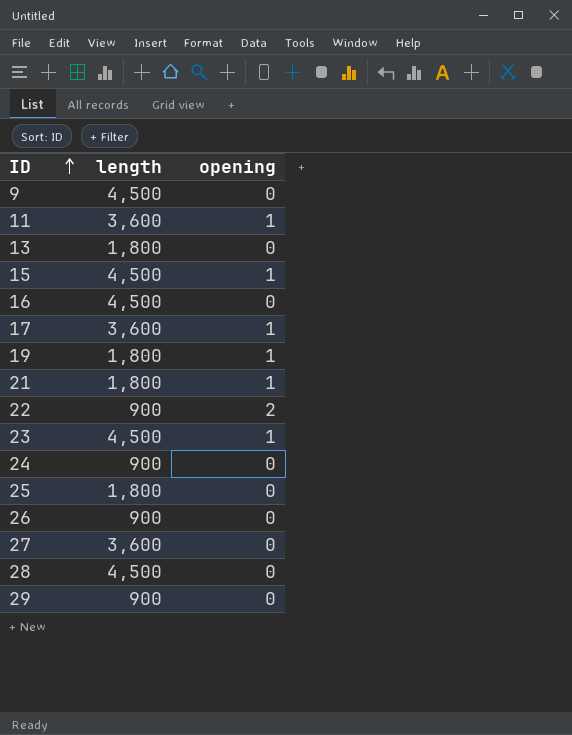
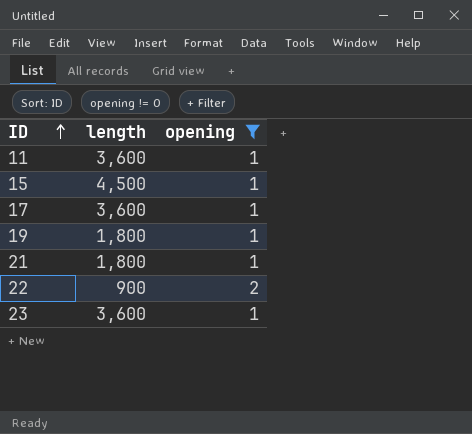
filter: none -> opening != 0
23 | length: 4,500 -> 3,600

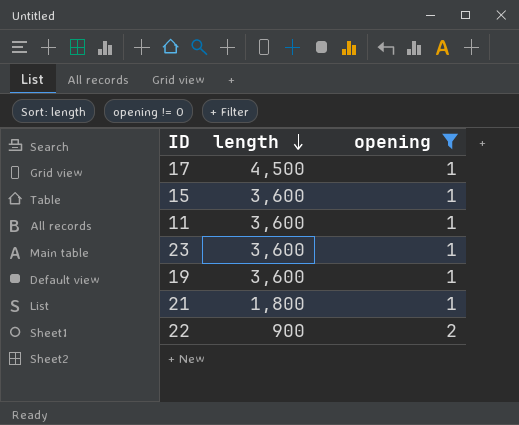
row order: ID ascending -> length descending
17 | length: 3,600 -> 4,500
15 | length: 4,500 -> 3,600
19 | length: 1,800 -> 3,600

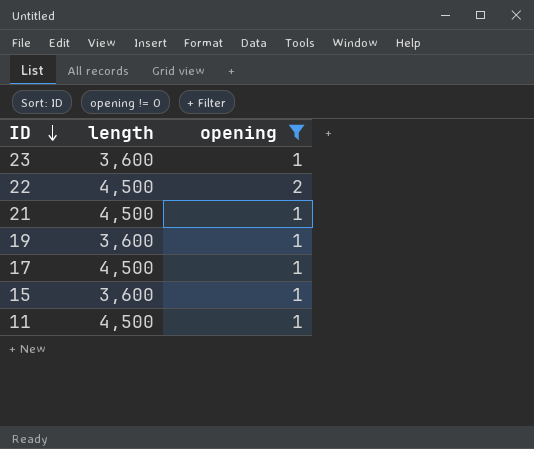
row order: length descending -> ID descending
22 | length: 900 -> 4,500
21 | length: 1,800 -> 4,500
11 | length: 3,600 -> 4,500

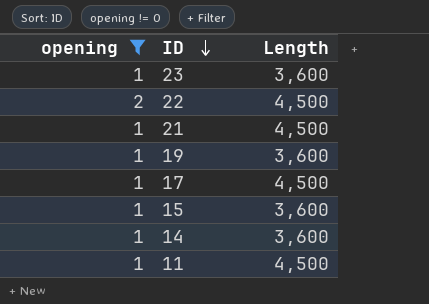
column opening | position: 3 -> 1
column name: length -> Length
row 14: none -> 1 | 3,600

